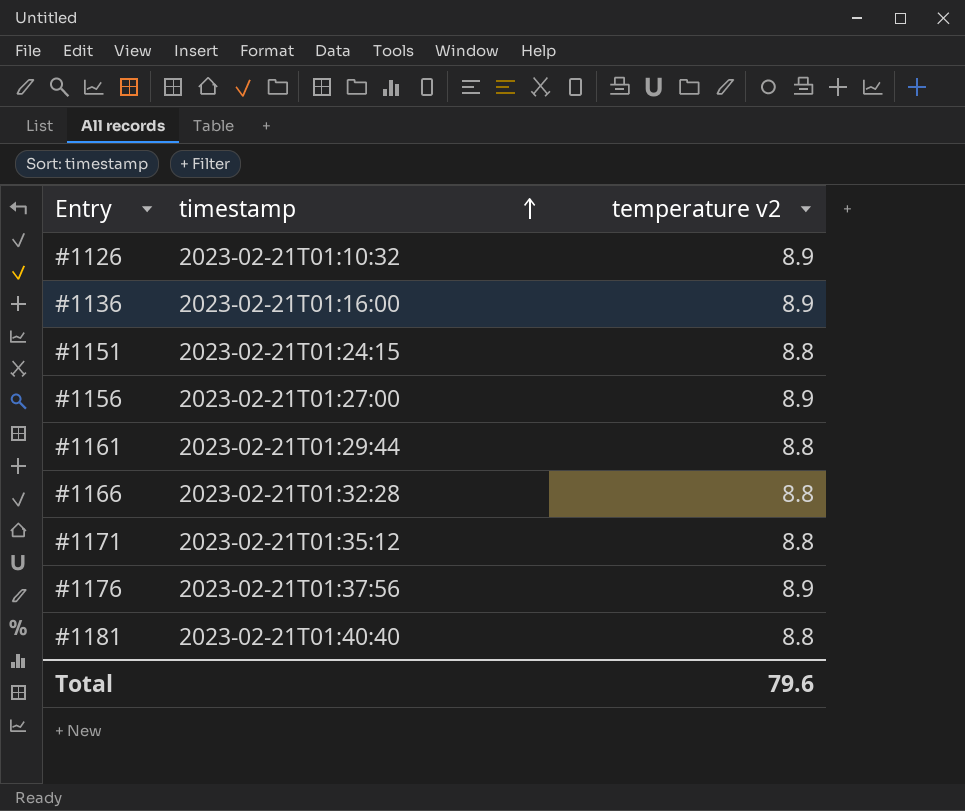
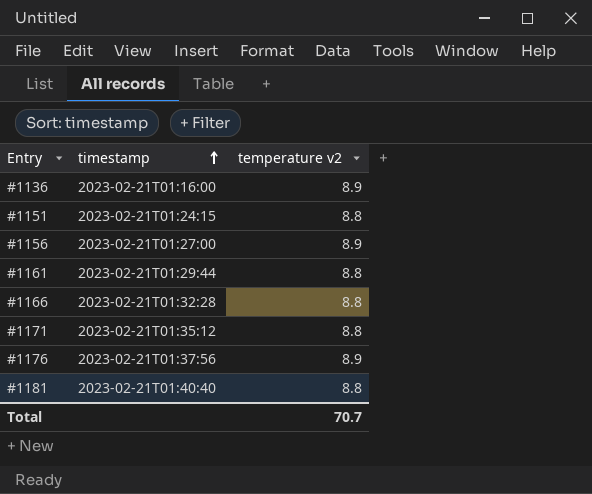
row #1126: 2023-02-21T01:10:32 | 8.9 -> none
Total | temperature v2: 79.6 -> 70.7

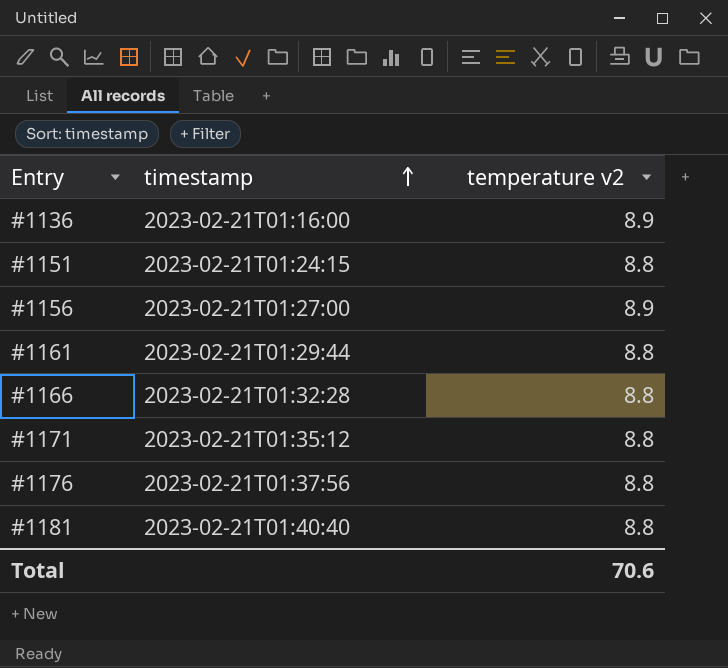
#1176 | temperature v2: 8.9 -> 8.8
Total | temperature v2: 70.7 -> 70.6

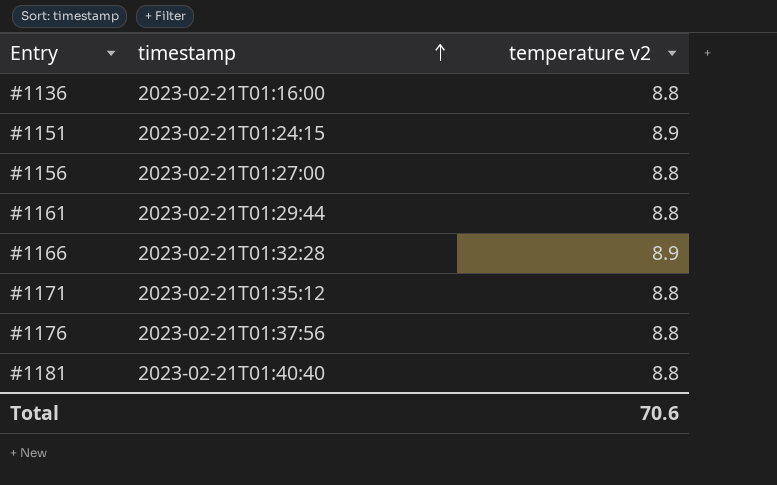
#1136 | temperature v2: 8.9 -> 8.8
#1151 | temperature v2: 8.8 -> 8.9
#1156 | temperature v2: 8.9 -> 8.8
#1166 | temperature v2: 8.8 -> 8.9

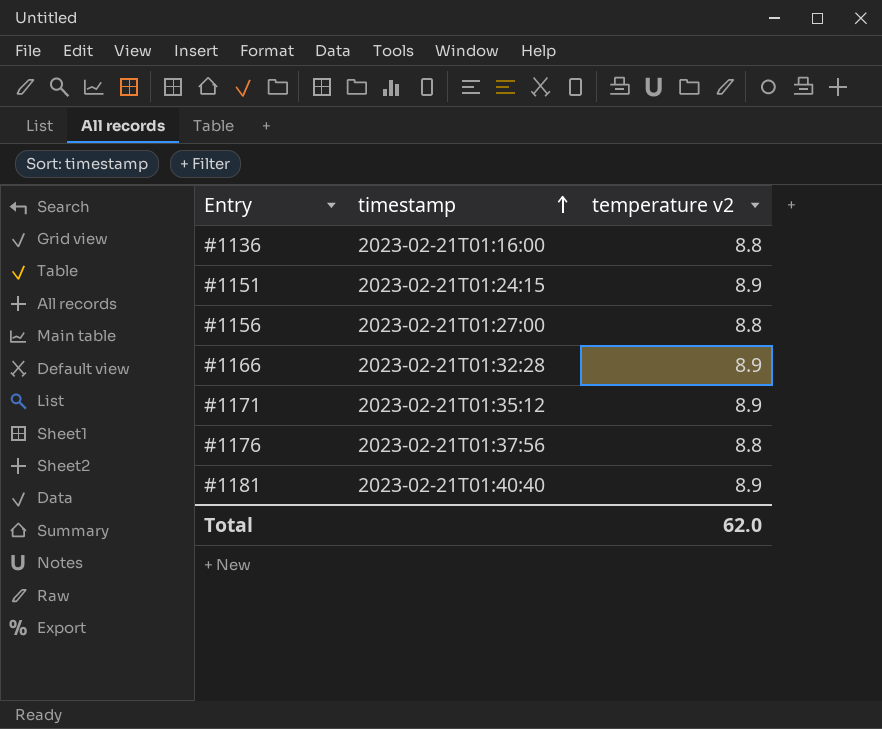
row #1161: 2023-02-21T01:29:44 | 8.8 -> none
#1171 | temperature v2: 8.8 -> 8.9
#1181 | temperature v2: 8.8 -> 8.9
Total | temperature v2: 70.6 -> 62.0

